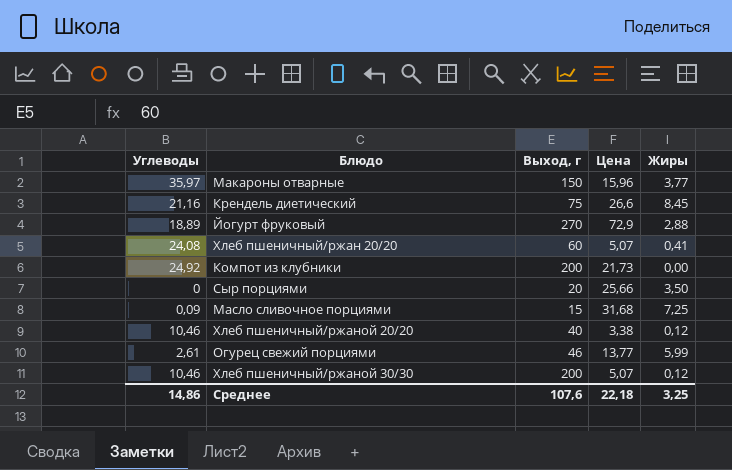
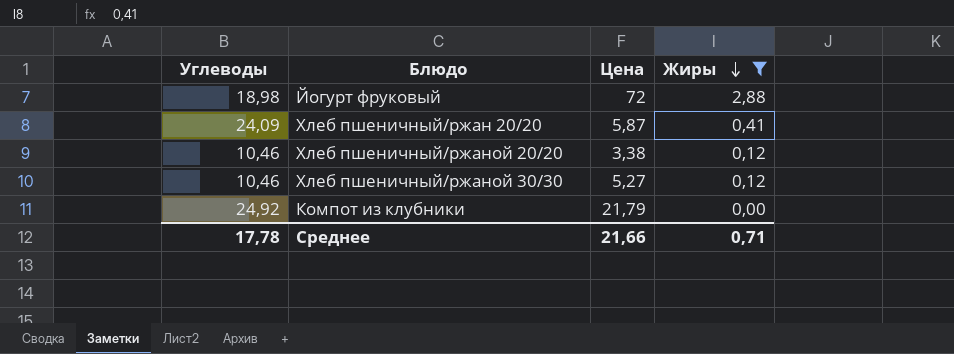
filter: none -> Жиры <= 2,88
row order: none -> Жиры descending
column Выход, г | position: 3 -> none
Йогурт фруковый | Углеводы: 18,89 -> 18,98
Йогурт фруковый | Цена: 72,9 -> 72
Хлеб пшеничный/ржан 20/20 | Углеводы: 24,08 -> 24,09
Хлеб пшеничный/ржан 20/20 | Цена: 5,07 -> 5,87
Хлеб пшеничный/ржаной 30/30 | Цена: 5,07 -> 5,27
Компот из клубники | Цена: 21,73 -> 21,79
Среднее | Углеводы: 14,86 -> 17,78
Среднее | Цена: 22,18 -> 21,66
Среднее | Жиры: 3,25 -> 0,71

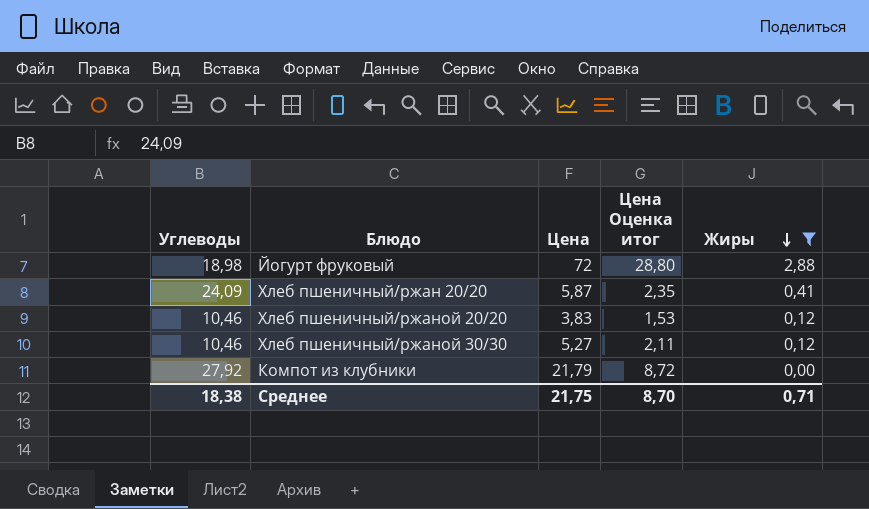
column Цена Оценка итог | formula: none -> [Цена] * 0,4
Хлеб пшеничный/ржаной 20/20 | Цена: 3,38 -> 3,83
Компот из клубники | Углеводы: 24,92 -> 27,92
Среднее | Углеводы: 17,78 -> 18,38
Среднее | Цена: 21,66 -> 21,75

